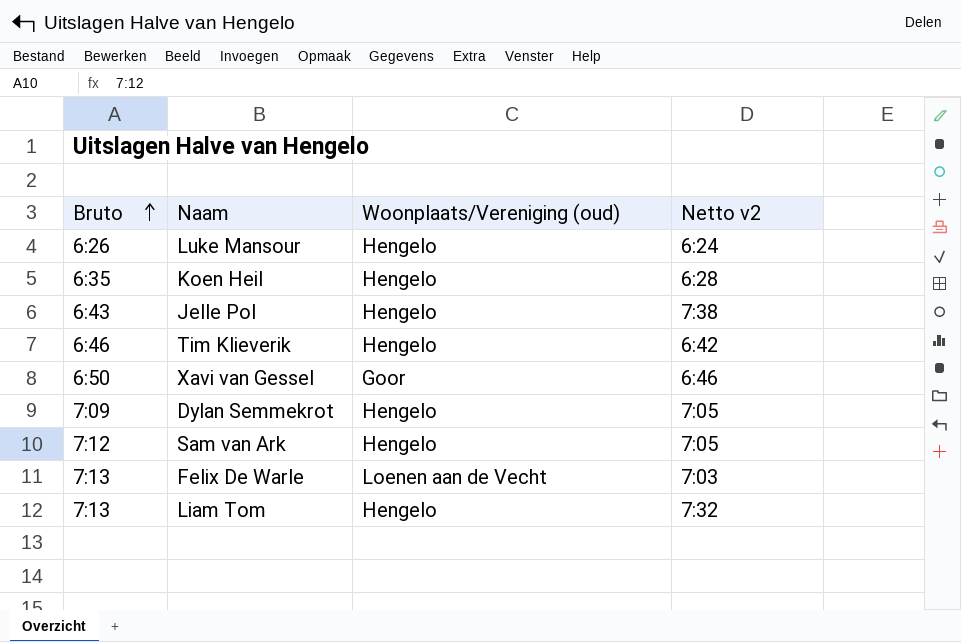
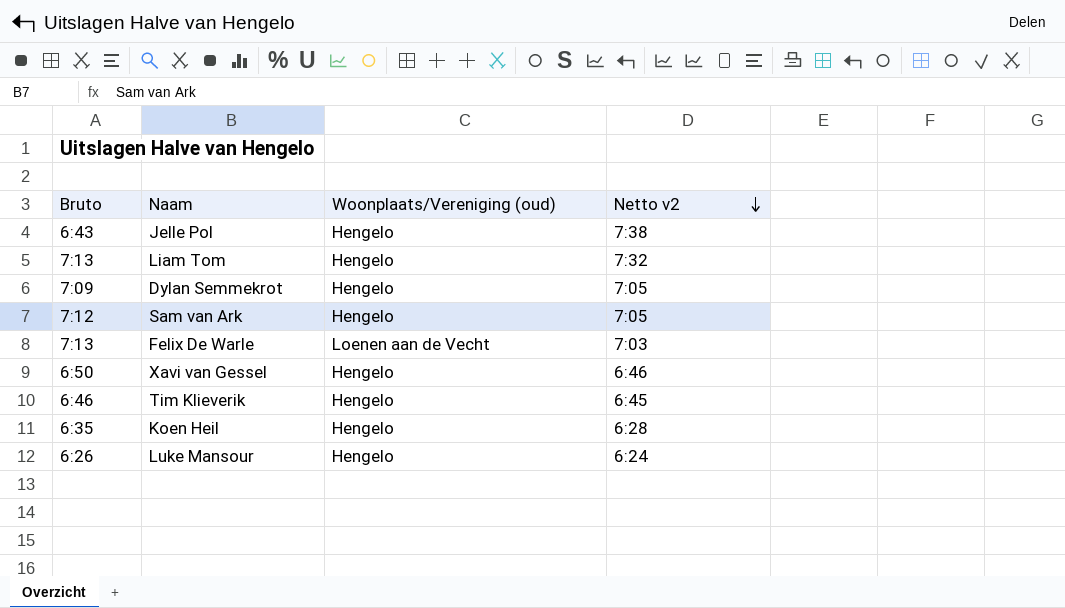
row order: Bruto ascending -> Netto v2 descending
Xavi van Gessel | Woonplaats/Vereniging (oud): Goor -> Hengelo
Tim Klieverik | Netto v2: 6:42 -> 6:45

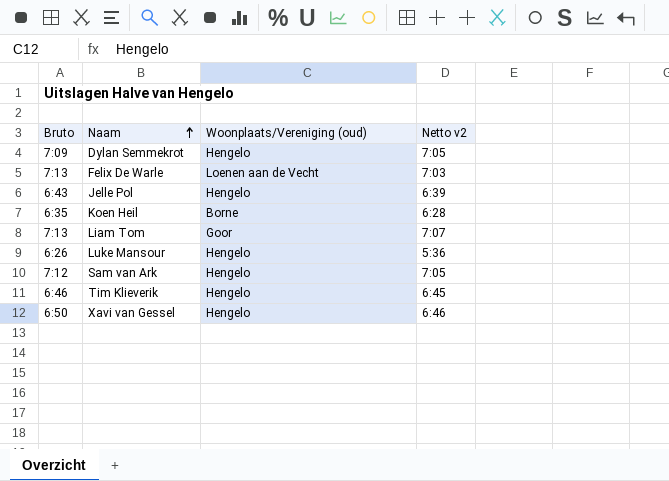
row order: Netto v2 descending -> Naam ascending
Jelle Pol | Netto v2: 7:38 -> 6:39
Koen Heil | Woonplaats/Vereniging (oud): Hengelo -> Borne
Liam Tom | Woonplaats/Vereniging (oud): Hengelo -> Goor
Liam Tom | Netto v2: 7:32 -> 7:07
Luke Mansour | Netto v2: 6:24 -> 5:36

